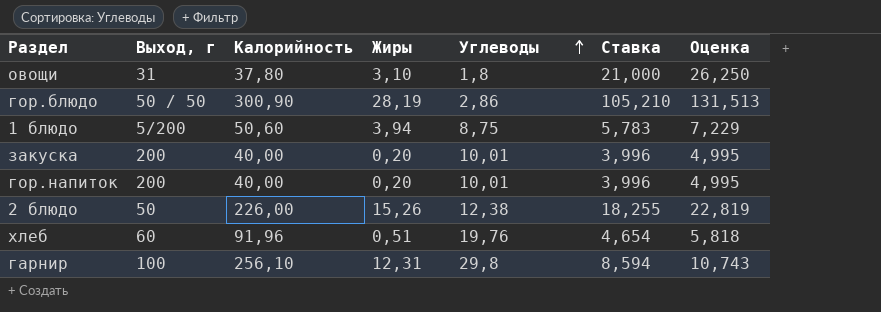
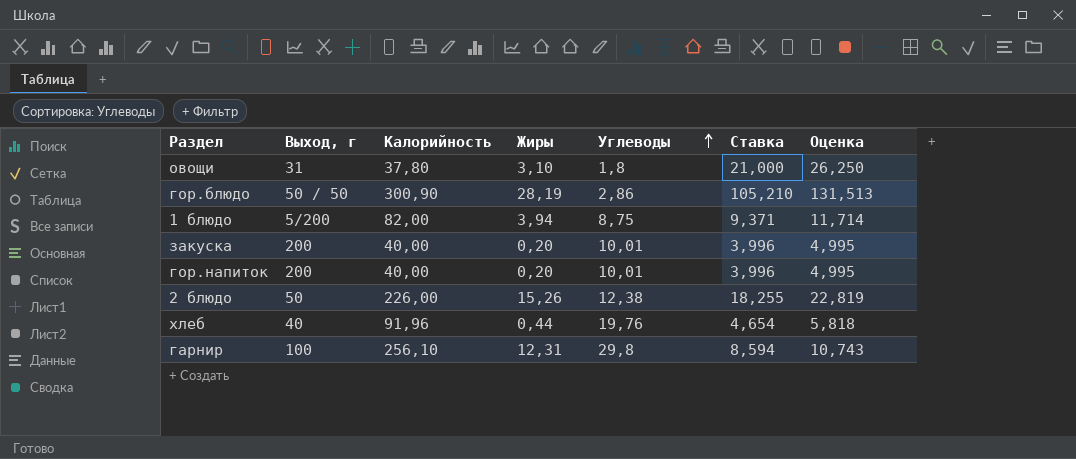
1 блюдо | Калорийность: 50,60 -> 82,00
1 блюдо | Ставка: 5,783 -> 9,371
1 блюдо | Оценка: 7,229 -> 11,714
хлеб | Выход, г: 60 -> 40
хлеб | Жиры: 0,51 -> 0,44

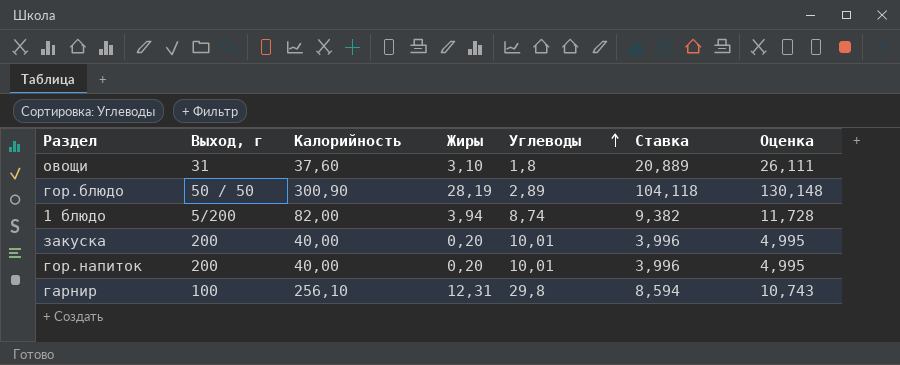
row 2 блюдо: 50 | 226,00 | 15,26 | 12,38 | 18,255 | 22,819 -> none
row хлеб: 40 | 91,96 | 0,44 | 19,76 | 4,654 | 5,818 -> none
овощи | Калорийность: 37,80 -> 37,60
овощи | Ставка: 21,000 -> 20,889
овощи | Оценка: 26,250 -> 26,111
гор.блюдо | Углеводы: 2,86 -> 2,89
гор.блюдо | Ставка: 105,210 -> 104,118
гор.блюдо | Оценка: 131,513 -> 130,148
1 блюдо | Углеводы: 8,75 -> 8,74
1 блюдо | Ставка: 9,371 -> 9,382
1 блюдо | Оценка: 11,714 -> 11,728

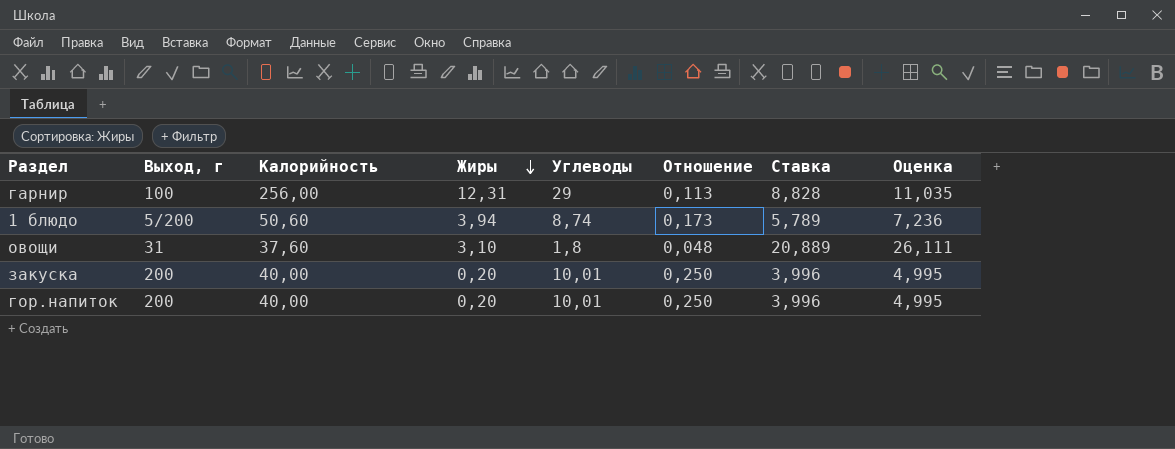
row order: Углеводы ascending -> Жиры descending
column Отношение | formula: none -> [Углеводы] / [Калорийность]
row гор.блюдо: 50 / 50 | 300,90 | 28,19 | 2,89 | 104,118 | 130,148 -> none
гарнир | Калорийность: 256,10 -> 256,00
гарнир | Углеводы: 29,8 -> 29
гарнир | Ставка: 8,594 -> 8,828
гарнир | Оценка: 10,743 -> 11,035
1 блюдо | Калорийность: 82,00 -> 50,60
1 блюдо | Ставка: 9,382 -> 5,789
1 блюдо | Оценка: 11,728 -> 7,236

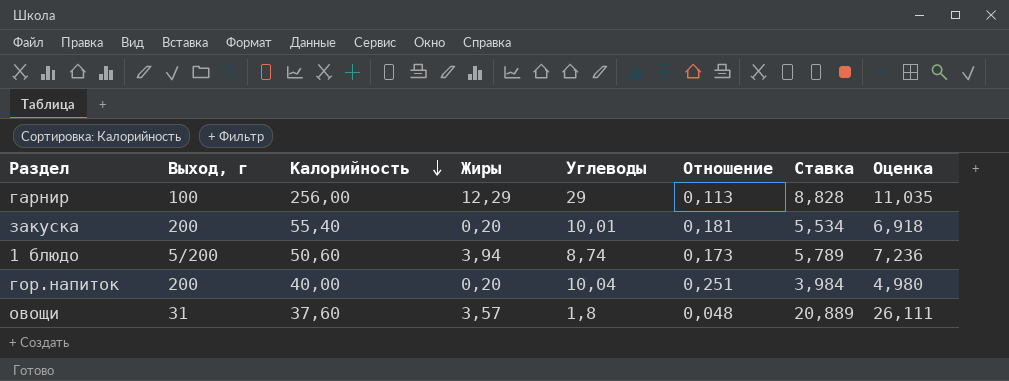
row order: Жиры descending -> Калорийность descending
гарнир | Жиры: 12,31 -> 12,29
закуска | Калорийность: 40,00 -> 55,40
закуска | Отношение: 0,250 -> 0,181
закуска | Ставка: 3,996 -> 5,534
закуска | Оценка: 4,995 -> 6,918
гор.напиток | Углеводы: 10,01 -> 10,04
гор.напиток | Отношение: 0,250 -> 0,251
гор.напиток | Ставка: 3,996 -> 3,984
гор.напиток | Оценка: 4,995 -> 4,980
овощи | Жиры: 3,10 -> 3,57

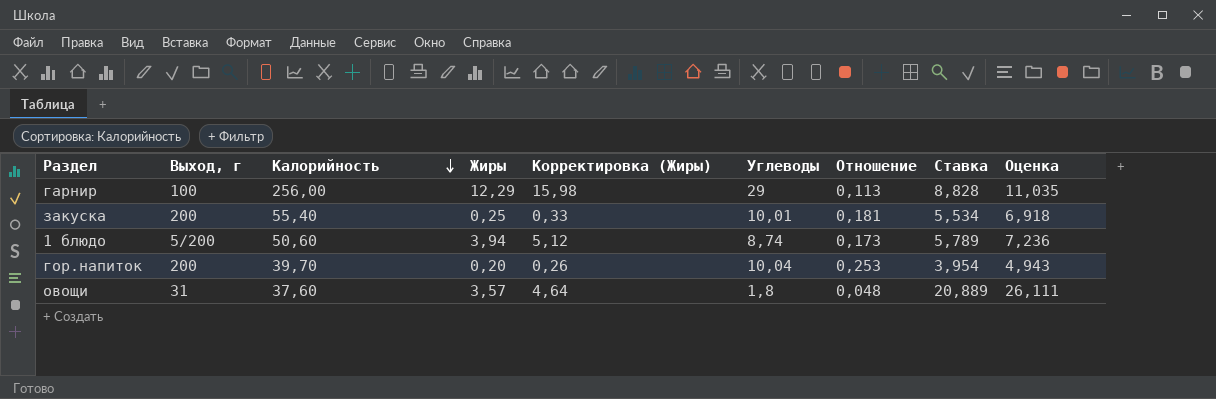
column Корректировка (Жиры) | formula: none -> [Жиры] * 1,3
закуска | Жиры: 0,20 -> 0,25
гор.напиток | Калорийность: 40,00 -> 39,70
гор.напиток | Отношение: 0,251 -> 0,253
гор.напиток | Ставка: 3,984 -> 3,954
гор.напиток | Оценка: 4,980 -> 4,943

